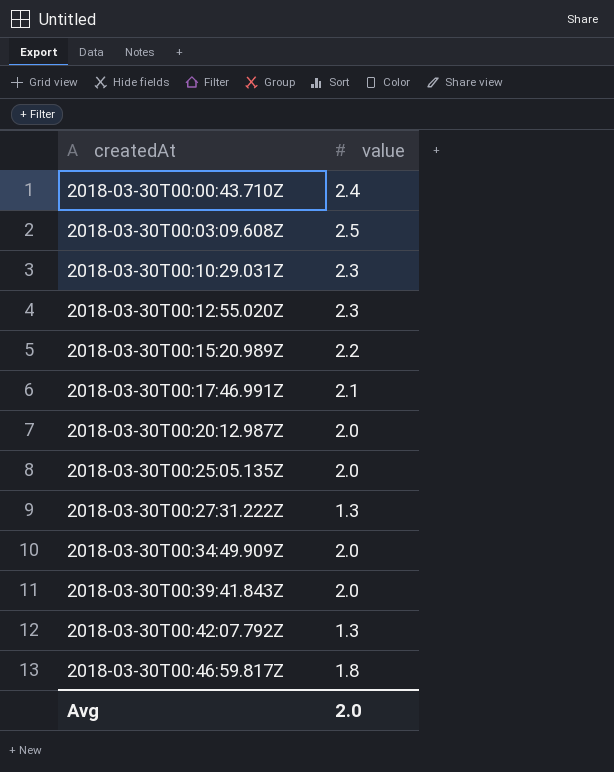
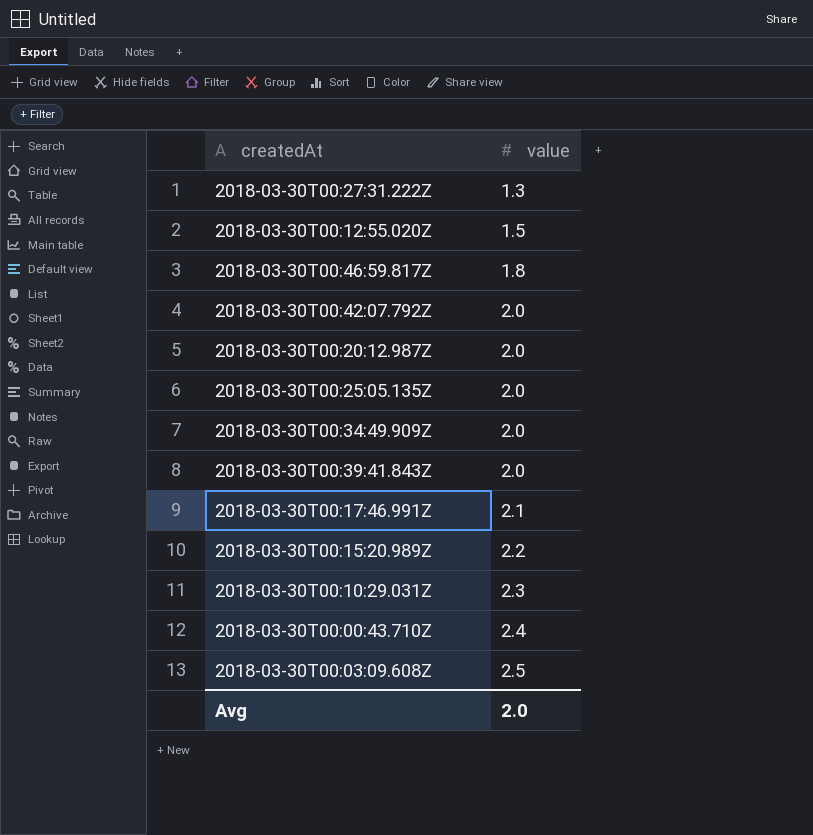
row order: createdAt ascending -> value ascending
2018-03-30T00:12:55.020Z | value: 2.3 -> 1.5
2018-03-30T00:42:07.792Z | value: 1.3 -> 2.0

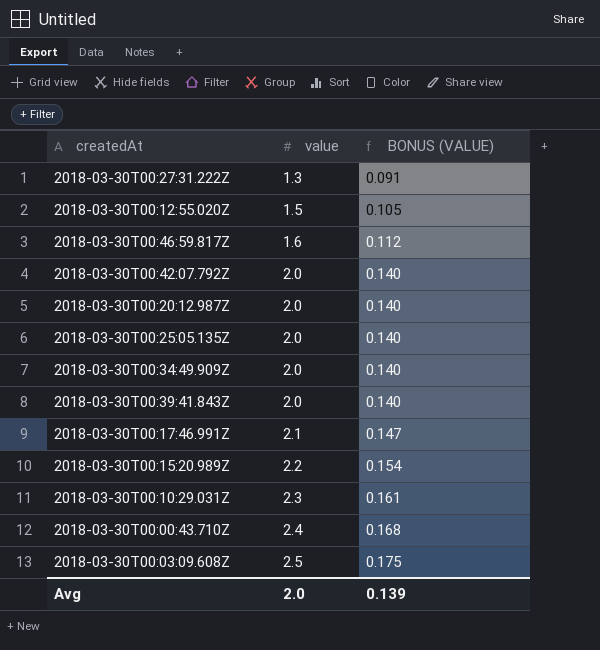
column BONUS (VALUE) | formula: none -> [value] * 0.07
2018-03-30T00:46:59.817Z | value: 1.8 -> 1.6

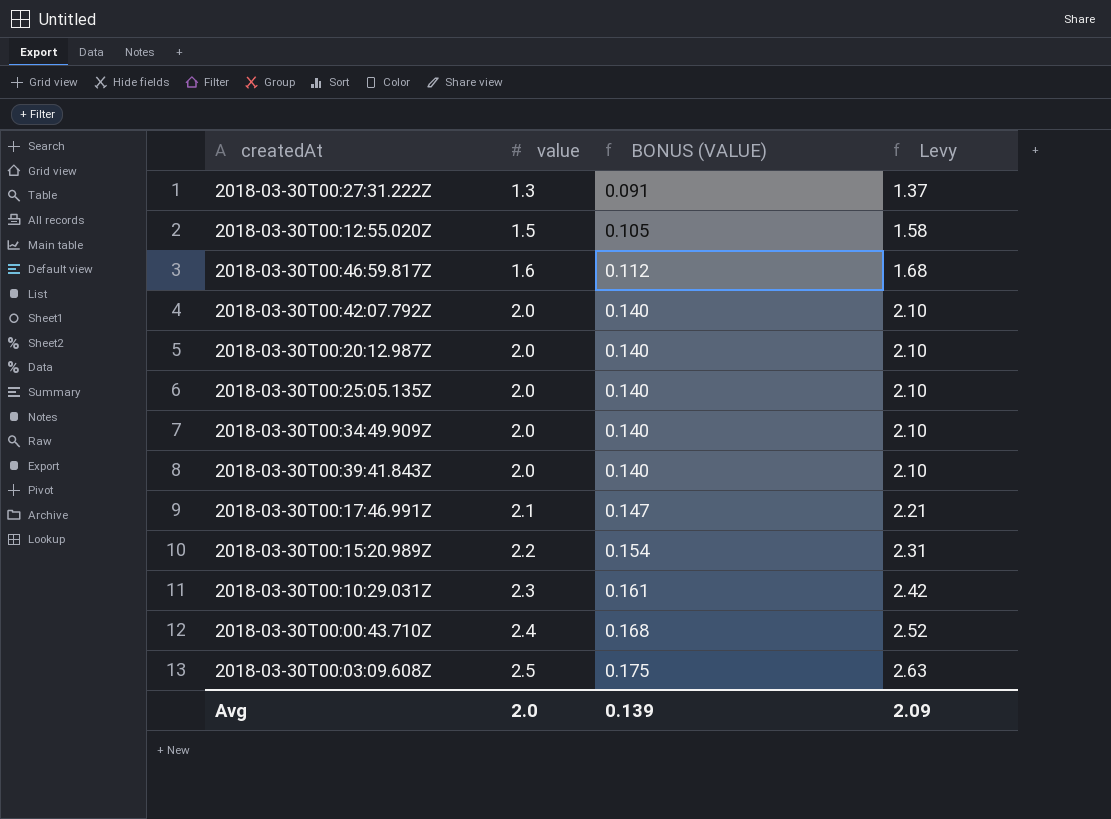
column Levy | formula: none -> [value] * 1.05

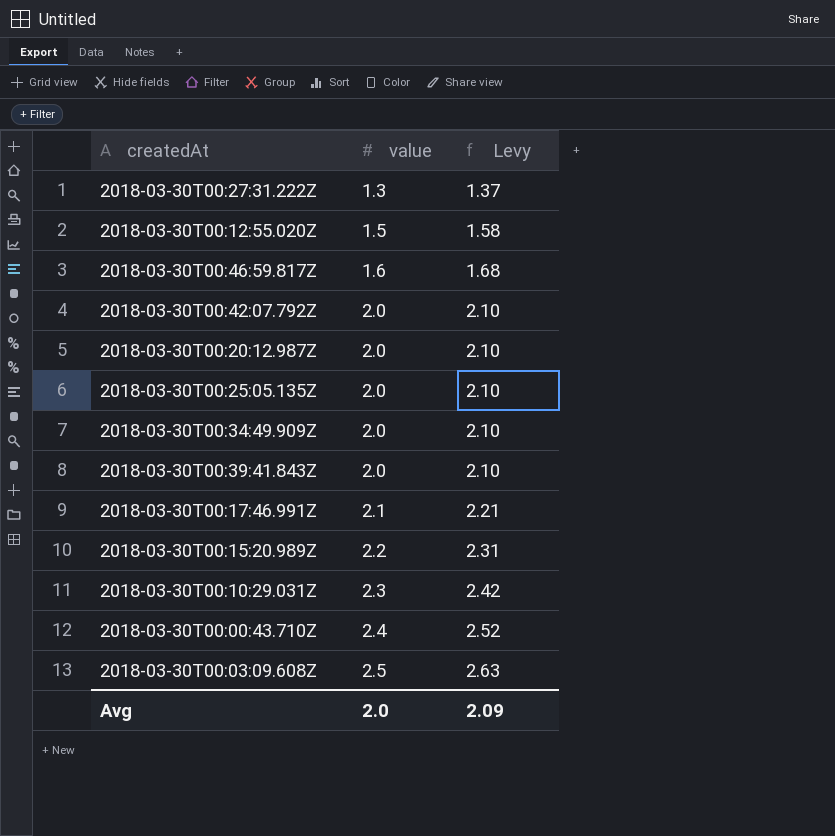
column BONUS (VALUE) | formula: [value] * 0.07 -> none

